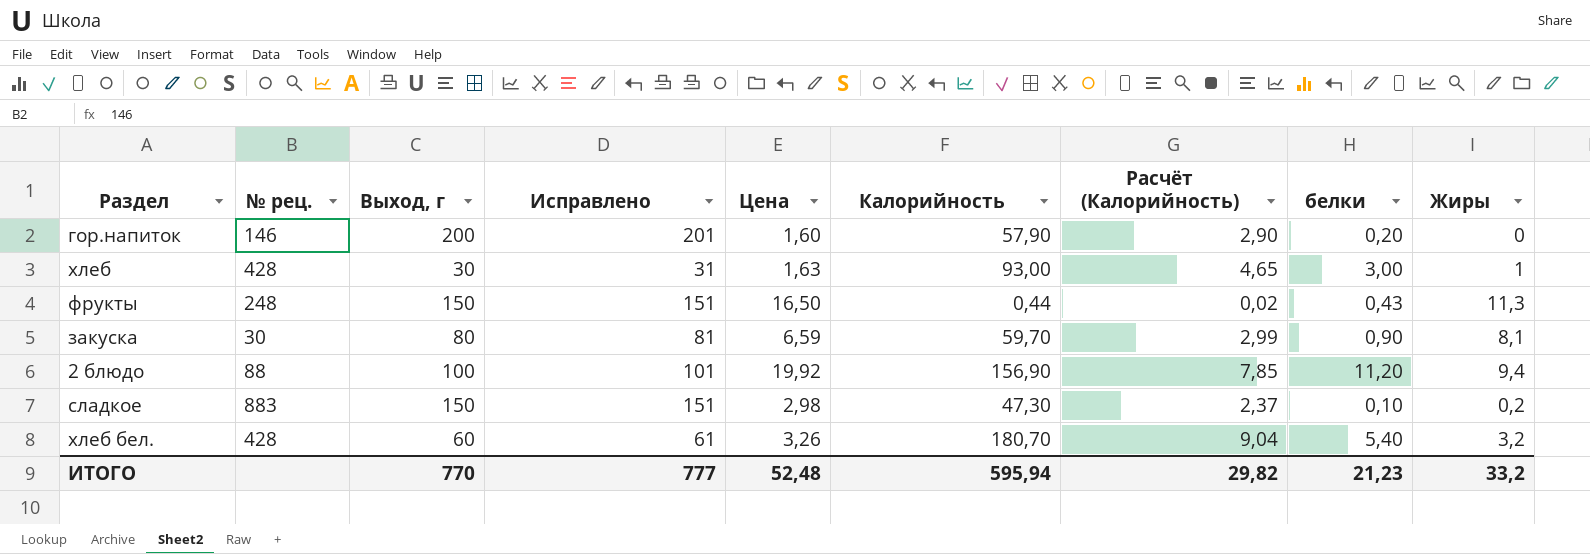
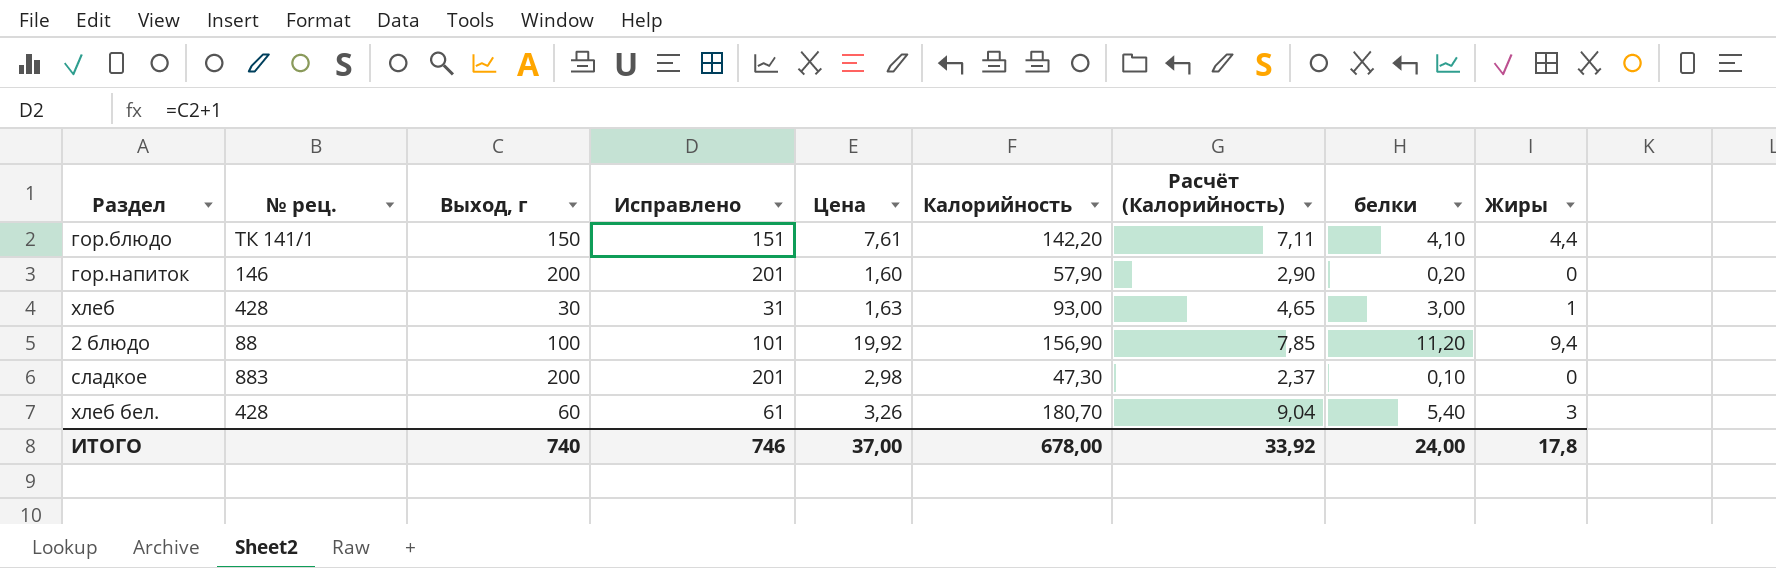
row фрукты: 248 | 150 | 151 | 16,50 | 0,44 | 0,02 | 0,43 | 11,3 -> none
row закуска: 30 | 80 | 81 | 6,59 | 59,70 | 2,99 | 0,90 | 8,1 -> none
row гор.блюдо: none -> ТК 141/1 | 150 | 151 | 7,61 | 142,20 | 7,11 | 4,10 | 4,4
сладкое | Выход, г: 150 -> 200
сладкое | Исправлено: 151 -> 201
сладкое | Жиры: 0,2 -> 0
хлеб бел. | Жиры: 3,2 -> 3
ИТОГО | Выход, г: 770 -> 740
ИТОГО | Исправлено: 777 -> 746
ИТОГО | Цена: 52,48 -> 37,00
ИТОГО | Калорийность: 595,94 -> 678,00
ИТОГО | Расчёт (Калорийность): 29,82 -> 33,92
ИТОГО | белки: 21,23 -> 24,00
ИТОГО | Жиры: 33,2 -> 17,8

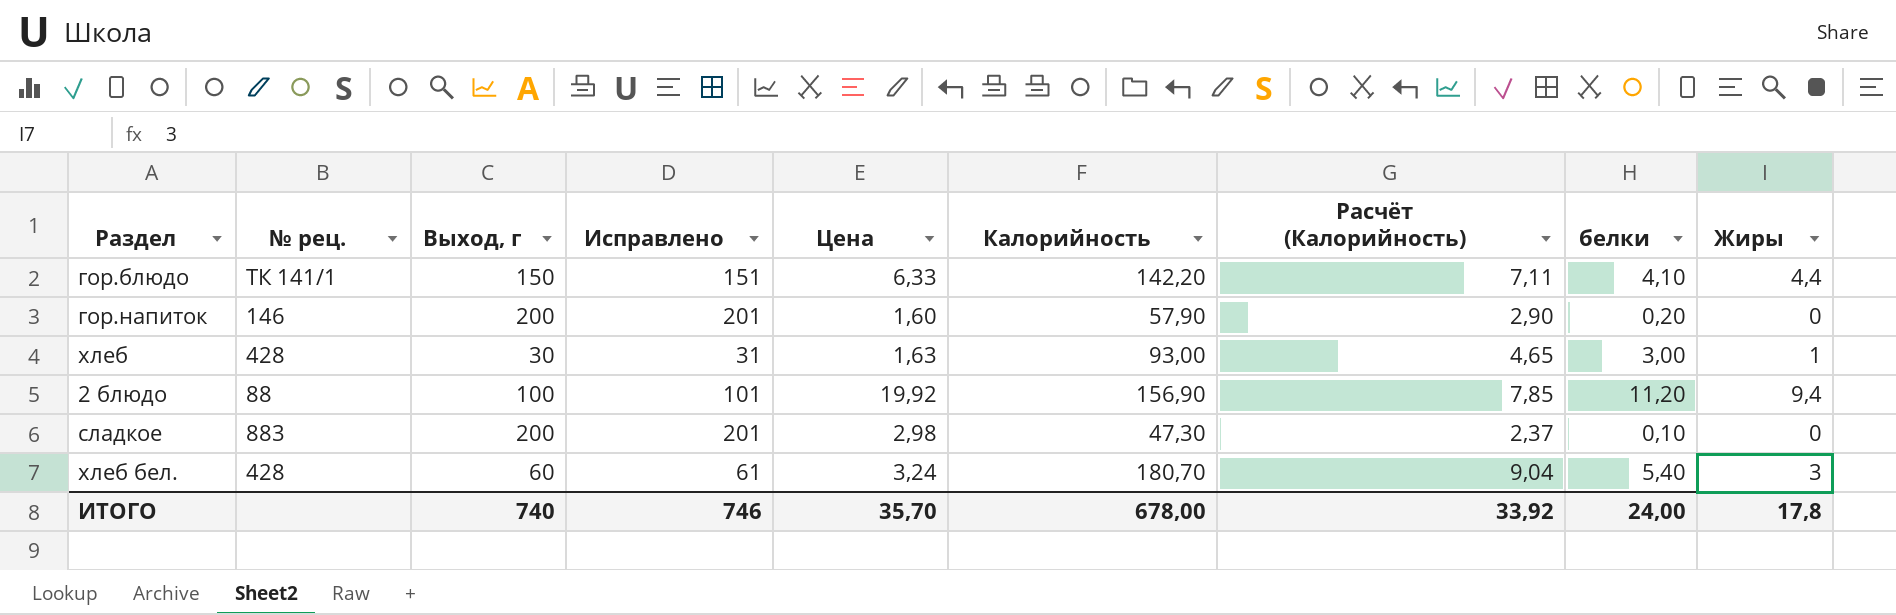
гор.блюдо | Цена: 7,61 -> 6,33
хлеб бел. | Цена: 3,26 -> 3,24
ИТОГО | Цена: 37,00 -> 35,70

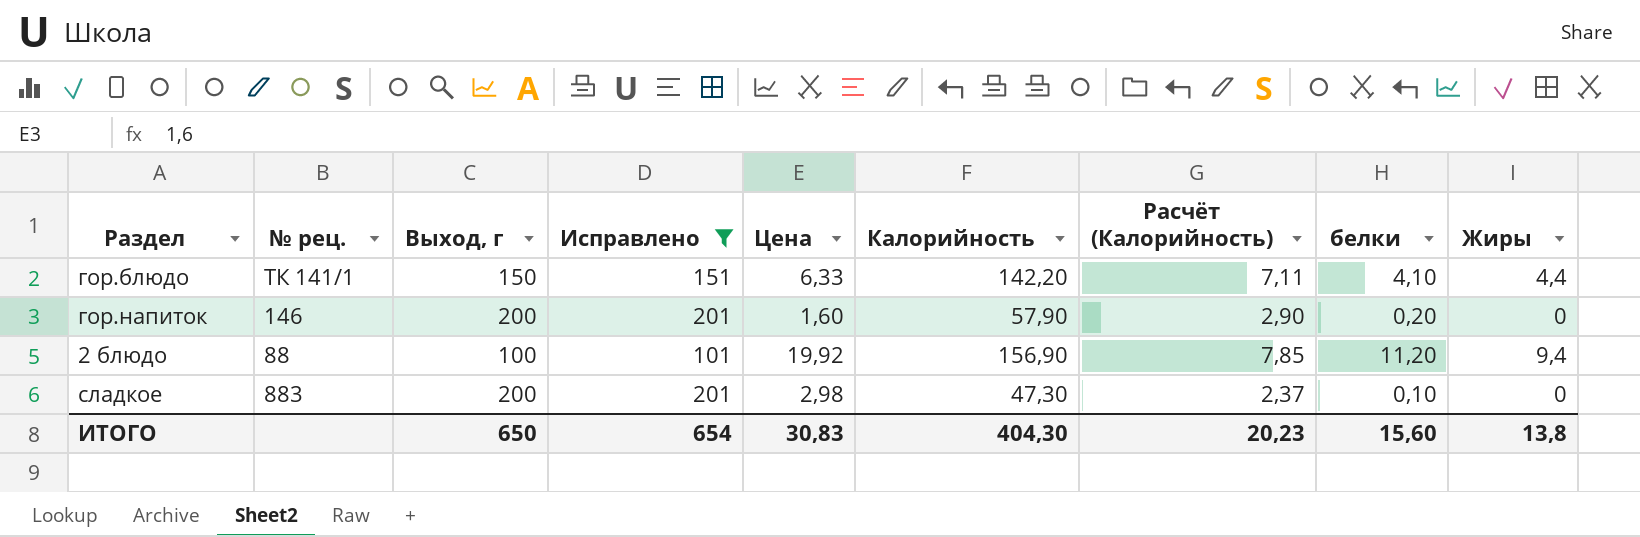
filter: none -> Исправлено >= 101
ИТОГО | Выход, г: 740 -> 650
ИТОГО | Исправлено: 746 -> 654
ИТОГО | Цена: 35,70 -> 30,83
ИТОГО | Калорийность: 678,00 -> 404,30
ИТОГО | Расчёт (Калорийность): 33,92 -> 20,23
ИТОГО | белки: 24,00 -> 15,60
ИТОГО | Жиры: 17,8 -> 13,8

